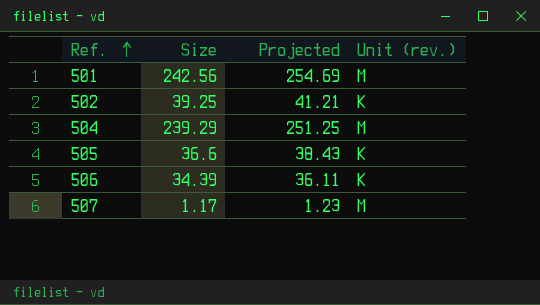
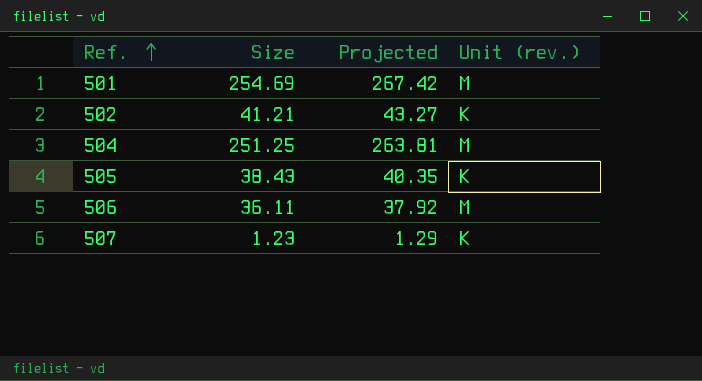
501 | Size: 242.56 -> 254.69
501 | Projected: 254.69 -> 267.42
502 | Size: 39.25 -> 41.21
502 | Projected: 41.21 -> 43.27
504 | Size: 239.29 -> 251.25
504 | Projected: 251.25 -> 263.81
505 | Size: 36.6 -> 38.43
505 | Projected: 38.43 -> 40.35
506 | Size: 34.39 -> 36.11
506 | Projected: 36.11 -> 37.92
506 | Unit (rev.): K -> M
507 | Size: 1.17 -> 1.23
507 | Projected: 1.23 -> 1.29
507 | Unit (rev.): M -> K

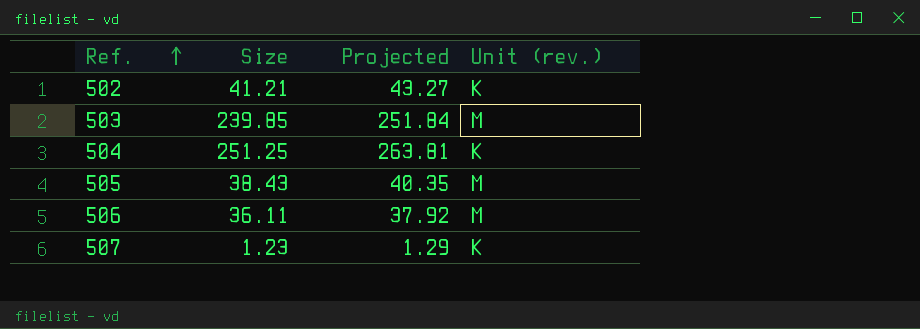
row 501: 254.69 | 267.42 | M -> none
row 503: none -> 239.85 | 251.84 | M
504 | Unit (rev.): M -> K
505 | Unit (rev.): K -> M

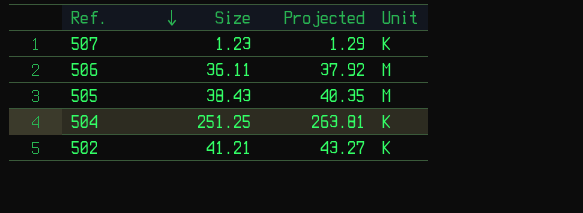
row order: Ref. ascending -> Ref. descending
column name: Unit (rev.) -> Unit
row 503: 239.85 | 251.84 | M -> none

